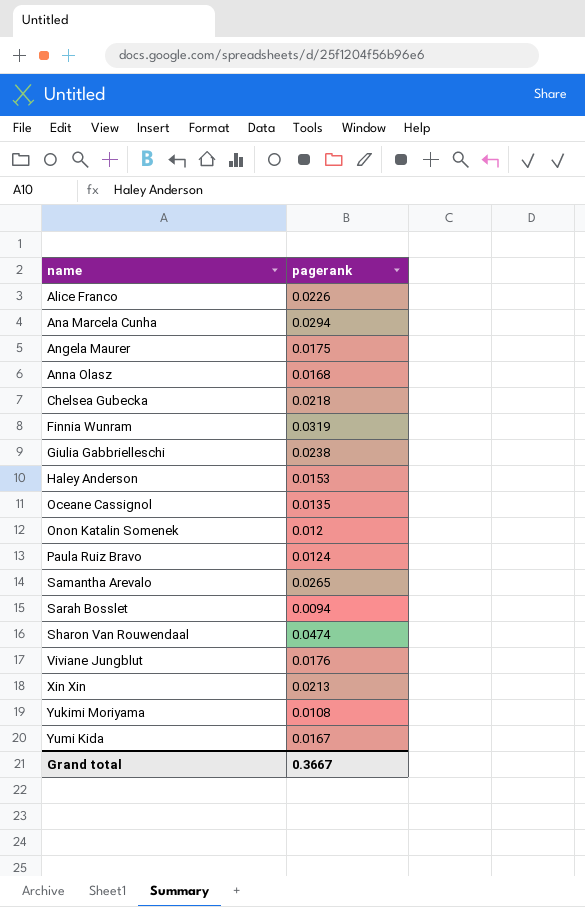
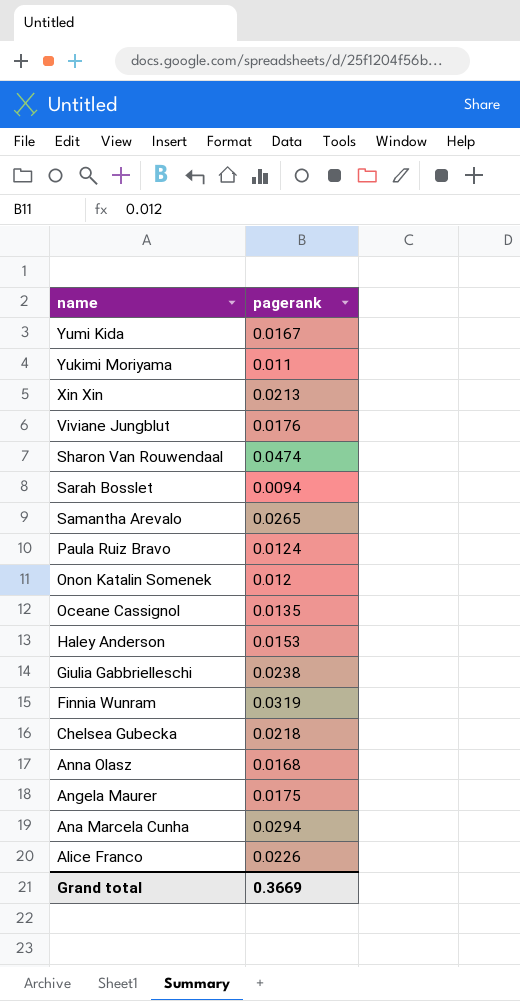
row order: name ascending -> name descending
Yukimi Moriyama | pagerank: 0.0108 -> 0.011
Grand total | pagerank: 0.3667 -> 0.3669

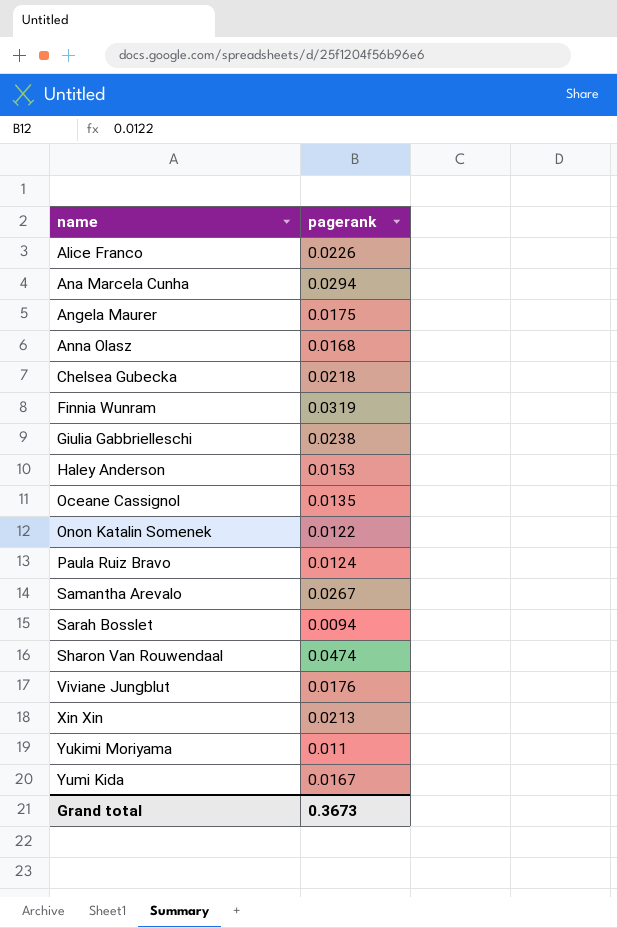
row order: name descending -> name ascending
Onon Katalin Somenek | pagerank: 0.012 -> 0.0122
Samantha Arevalo | pagerank: 0.0265 -> 0.0267
Grand total | pagerank: 0.3669 -> 0.3673

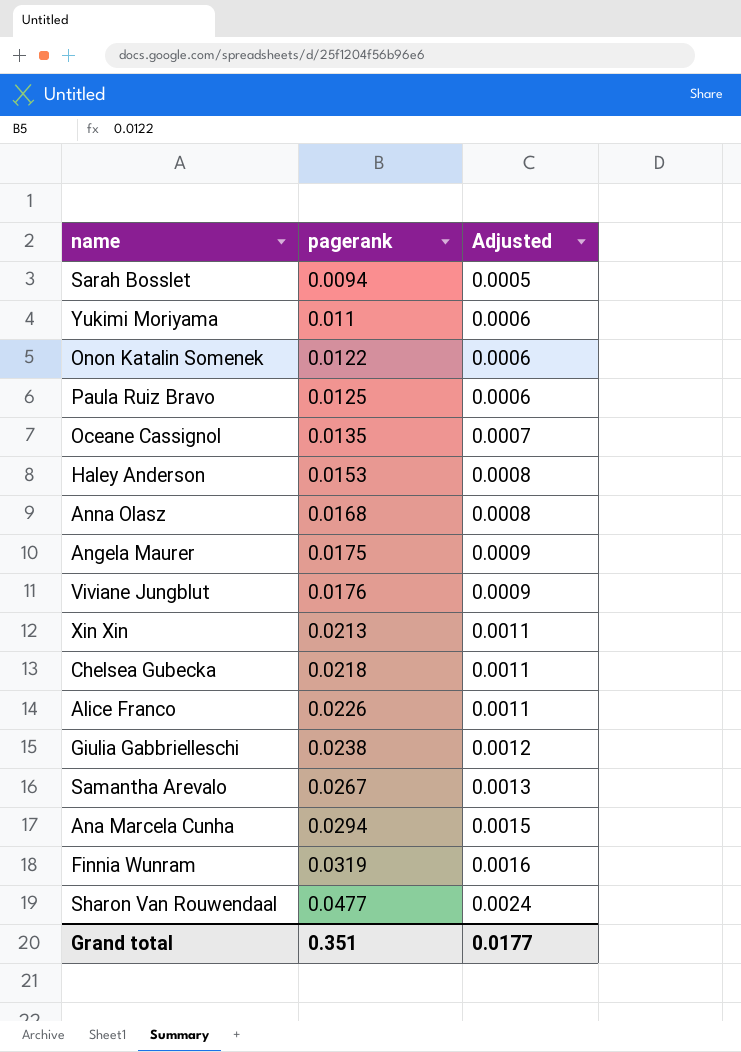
row order: name ascending -> pagerank ascending
column Adjusted | formula: none -> [pagerank] * 0.05
row Yumi Kida: 0.0167 -> none
Paula Ruiz Bravo | pagerank: 0.0124 -> 0.0125
Sharon Van Rouwendaal | pagerank: 0.0474 -> 0.0477
Grand total | pagerank: 0.3673 -> 0.351

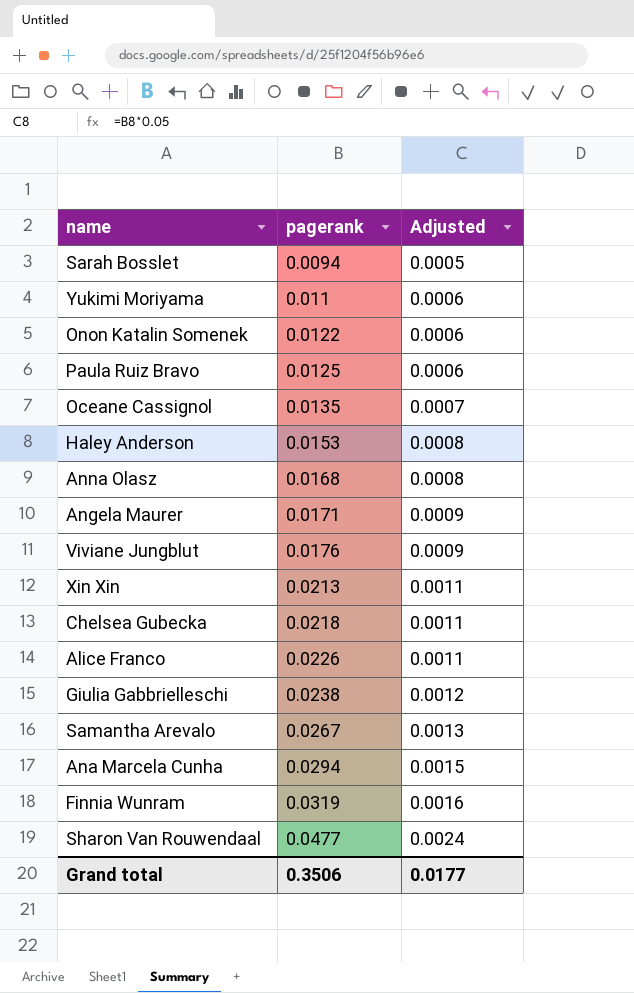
Angela Maurer | pagerank: 0.0175 -> 0.0171
Grand total | pagerank: 0.351 -> 0.3506

